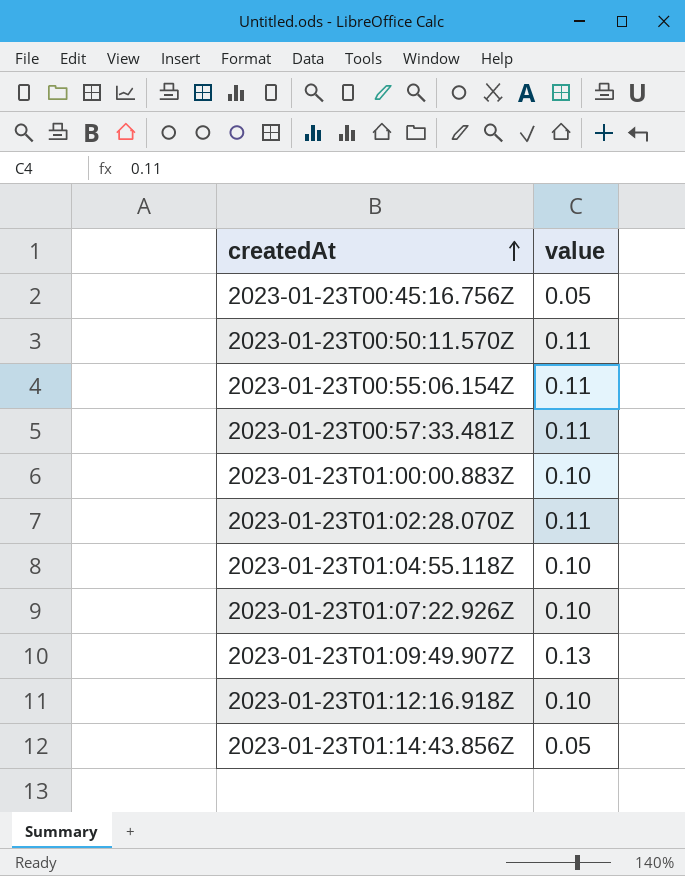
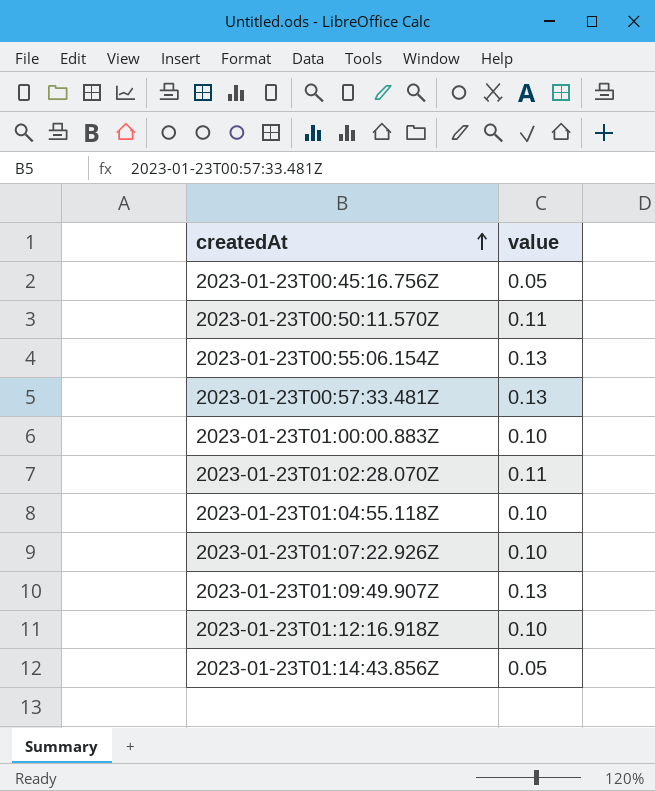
2023-01-23T00:55:06.154Z | value: 0.11 -> 0.13
2023-01-23T00:57:33.481Z | value: 0.11 -> 0.13

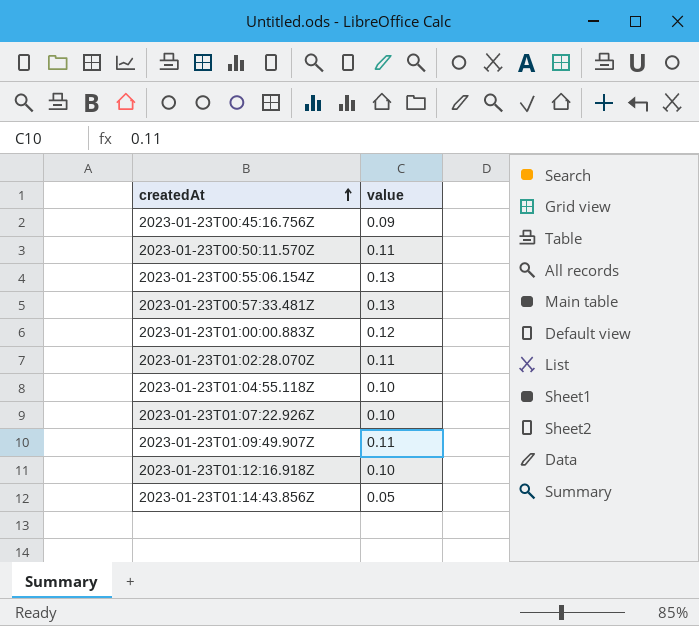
2023-01-23T00:45:16.756Z | value: 0.05 -> 0.09
2023-01-23T01:00:00.883Z | value: 0.10 -> 0.12
2023-01-23T01:09:49.907Z | value: 0.13 -> 0.11

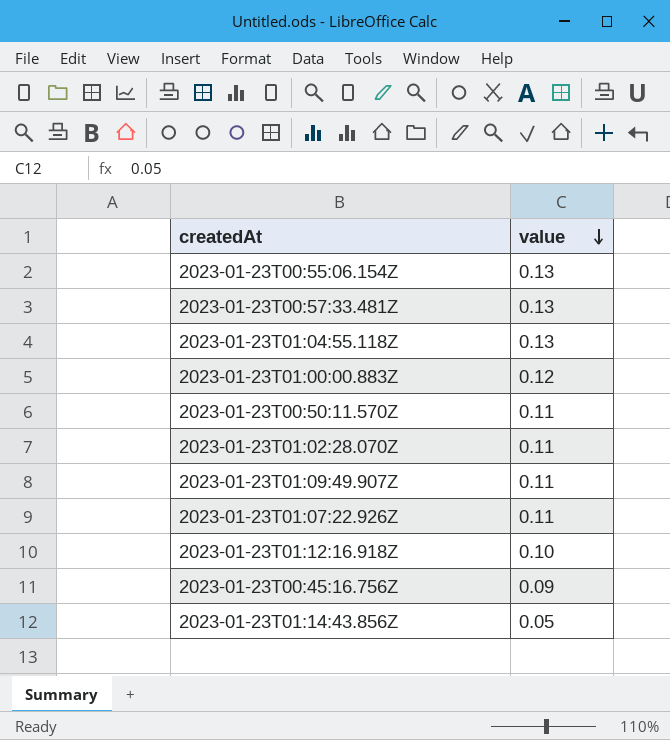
row order: createdAt ascending -> value descending
2023-01-23T01:04:55.118Z | value: 0.10 -> 0.13
2023-01-23T01:07:22.926Z | value: 0.10 -> 0.11

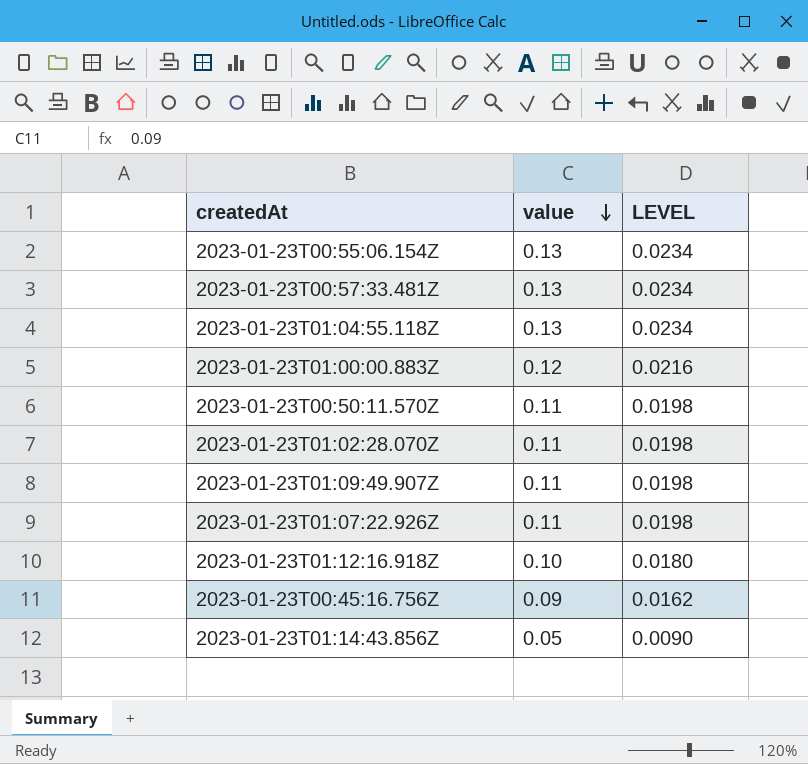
column LEVEL | formula: none -> [value] * 0.18

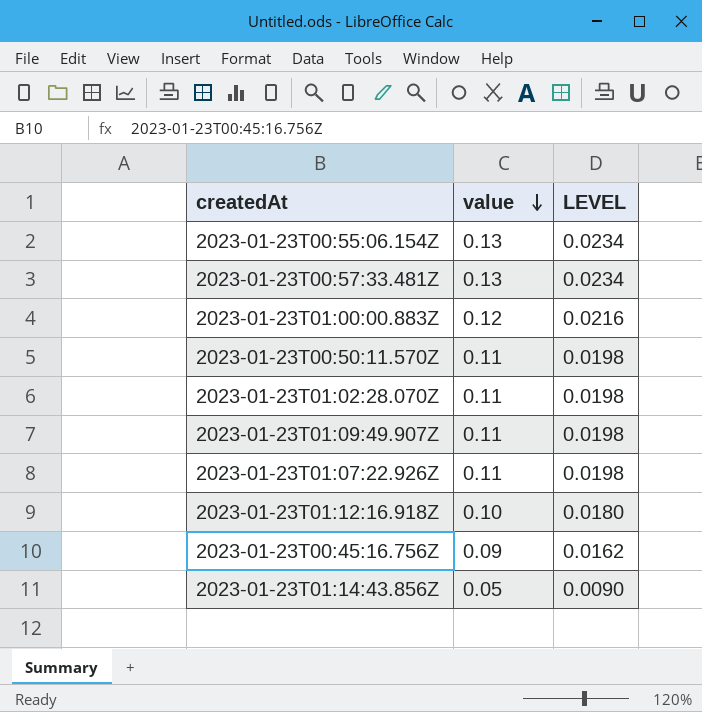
row 2023-01-23T01:04:55.118Z: 0.13 | 0.0234 -> none

